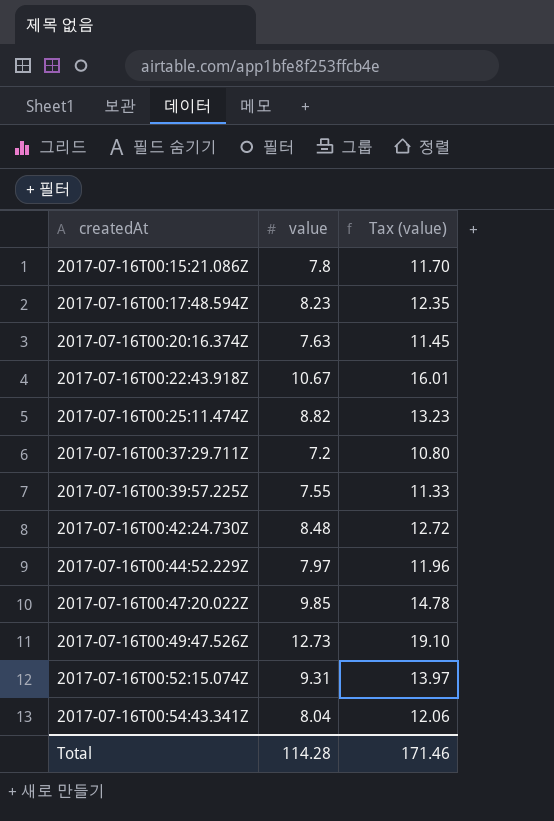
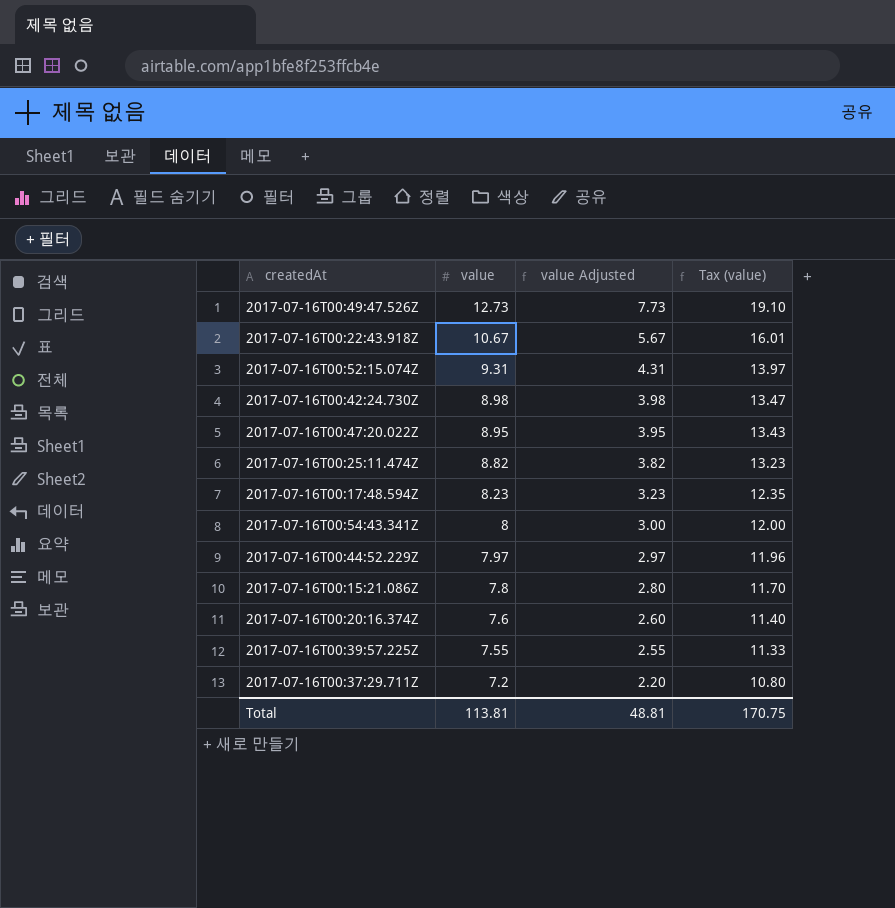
row order: createdAt ascending -> value descending
column value Adjusted | formula: none -> [value] - 5
2017-07-16T00:42:24.730Z | value: 8.48 -> 8.98
2017-07-16T00:42:24.730Z | Tax (value): 12.72 -> 13.47
2017-07-16T00:47:20.022Z | value: 9.85 -> 8.95
2017-07-16T00:47:20.022Z | Tax (value): 14.78 -> 13.43
2017-07-16T00:54:43.341Z | value: 8.04 -> 8
2017-07-16T00:54:43.341Z | Tax (value): 12.06 -> 12.00
2017-07-16T00:20:16.374Z | value: 7.63 -> 7.6
2017-07-16T00:20:16.374Z | Tax (value): 11.45 -> 11.40
Total | value: 114.28 -> 113.81
Total | Tax (value): 171.46 -> 170.75

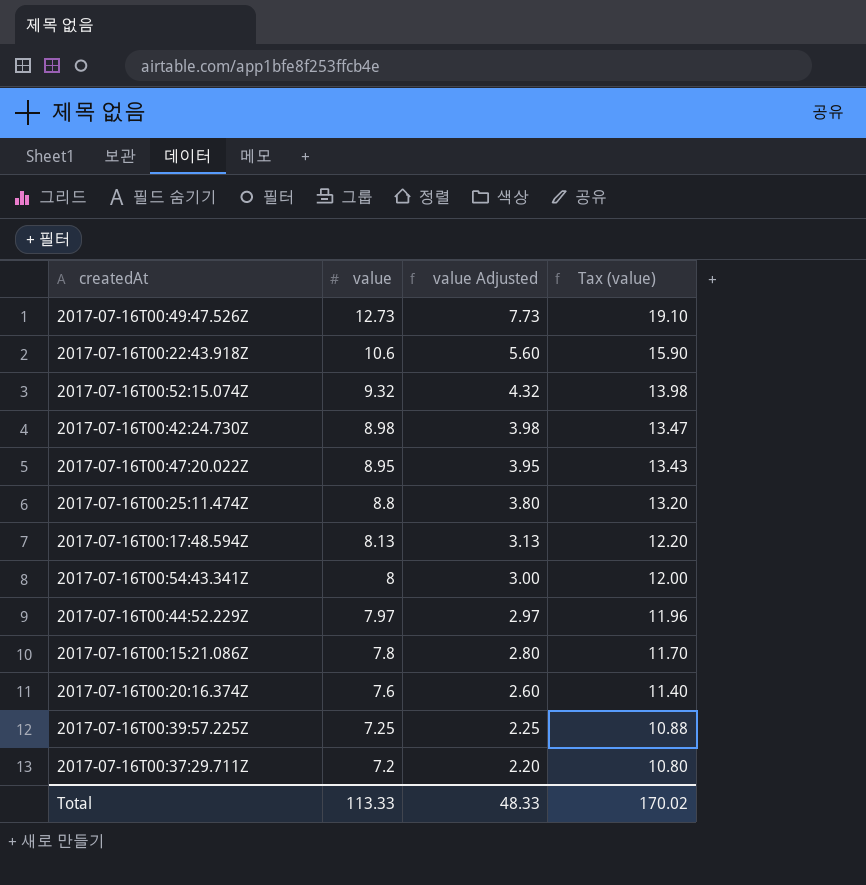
2017-07-16T00:22:43.918Z | value: 10.67 -> 10.6
2017-07-16T00:22:43.918Z | value Adjusted: 5.67 -> 5.60
2017-07-16T00:22:43.918Z | Tax (value): 16.01 -> 15.90
2017-07-16T00:52:15.074Z | value: 9.31 -> 9.32
2017-07-16T00:52:15.074Z | value Adjusted: 4.31 -> 4.32
2017-07-16T00:52:15.074Z | Tax (value): 13.97 -> 13.98
2017-07-16T00:25:11.474Z | value: 8.82 -> 8.8
2017-07-16T00:25:11.474Z | value Adjusted: 3.82 -> 3.80
2017-07-16T00:25:11.474Z | Tax (value): 13.23 -> 13.20
2017-07-16T00:17:48.594Z | value: 8.23 -> 8.13
2017-07-16T00:17:48.594Z | value Adjusted: 3.23 -> 3.13
2017-07-16T00:17:48.594Z | Tax (value): 12.35 -> 12.20
2017-07-16T00:39:57.225Z | value: 7.55 -> 7.25
2017-07-16T00:39:57.225Z | value Adjusted: 2.55 -> 2.25
2017-07-16T00:39:57.225Z | Tax (value): 11.33 -> 10.88
Total | value: 113.81 -> 113.33
Total | value Adjusted: 48.81 -> 48.33
Total | Tax (value): 170.75 -> 170.02

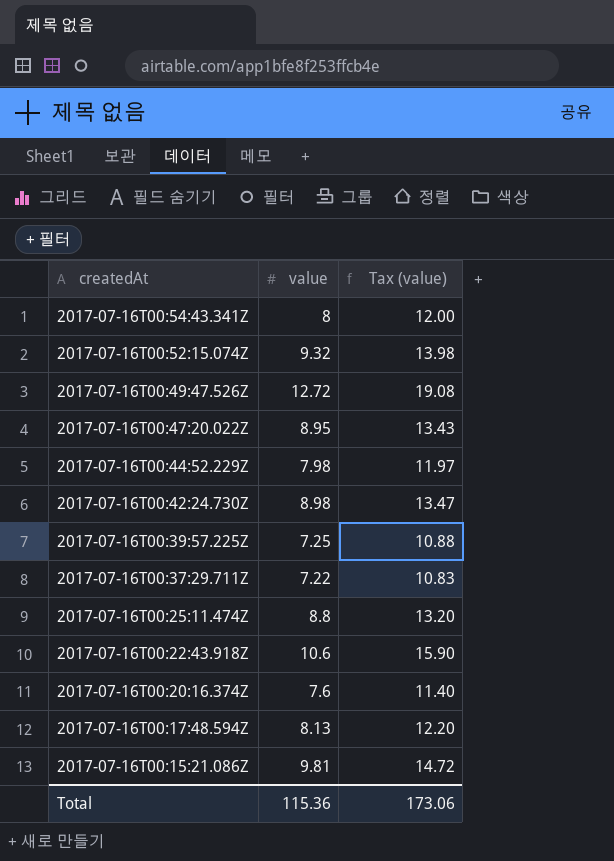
row order: value descending -> createdAt descending
column value Adjusted | formula: [value] - 5 -> none
2017-07-16T00:49:47.526Z | value: 12.73 -> 12.72
2017-07-16T00:49:47.526Z | Tax (value): 19.10 -> 19.08
2017-07-16T00:44:52.229Z | value: 7.97 -> 7.98
2017-07-16T00:44:52.229Z | Tax (value): 11.96 -> 11.97
2017-07-16T00:37:29.711Z | value: 7.2 -> 7.22
2017-07-16T00:37:29.711Z | Tax (value): 10.80 -> 10.83
2017-07-16T00:15:21.086Z | value: 7.8 -> 9.81
2017-07-16T00:15:21.086Z | Tax (value): 11.70 -> 14.72
Total | value: 113.33 -> 115.36
Total | Tax (value): 170.02 -> 173.06

